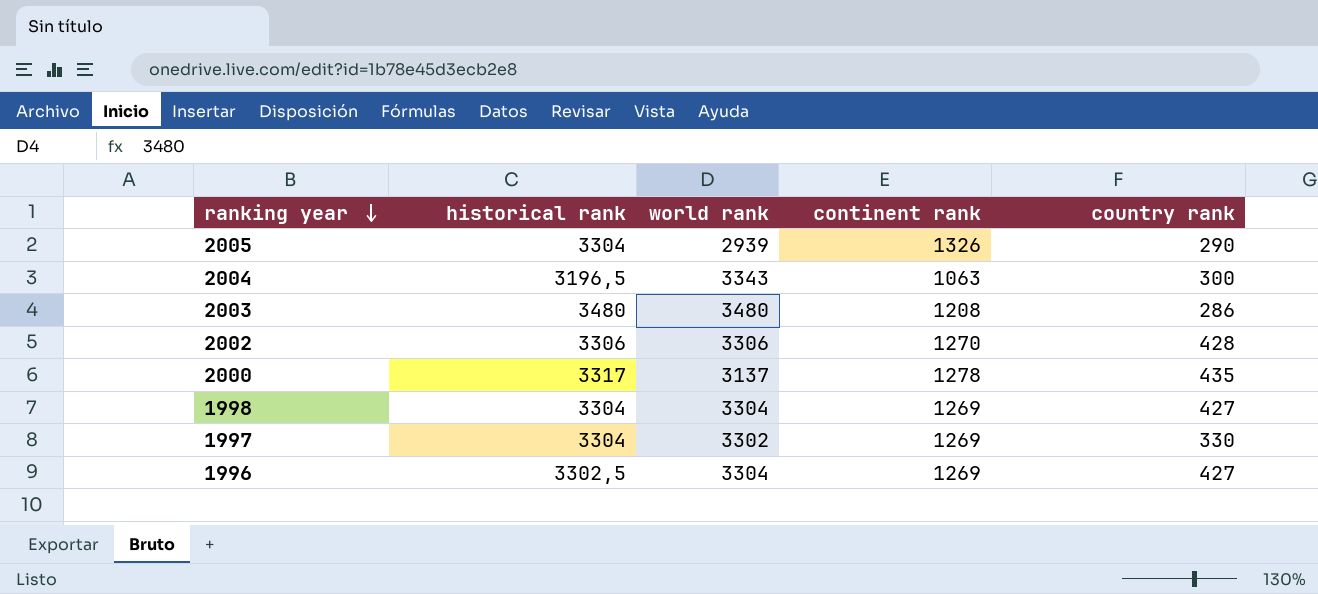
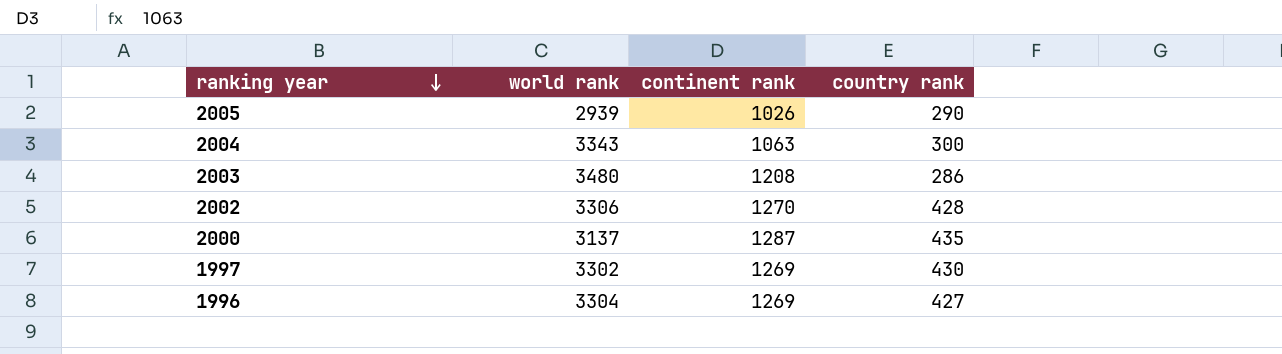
column historical rank | position: 2 -> none
row 1998: 3304 | 3304 | 1269 | 427 -> none
2005 | continent rank: 1326 -> 1026
2000 | continent rank: 1278 -> 1287
1997 | country rank: 330 -> 430

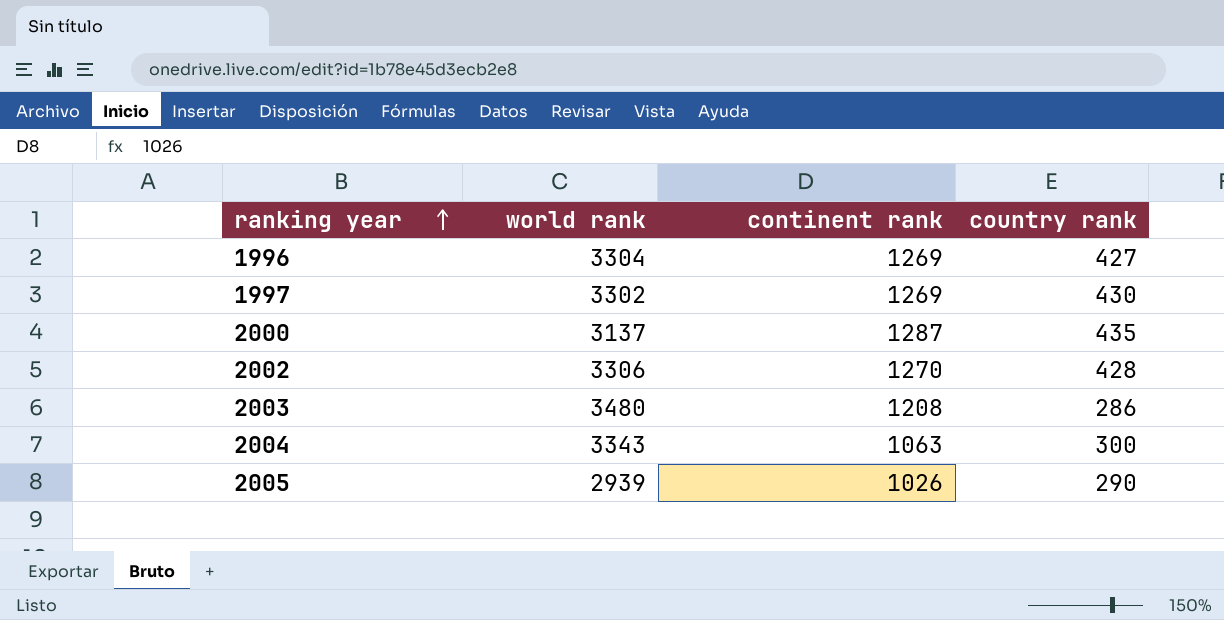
row order: ranking year descending -> ranking year ascending

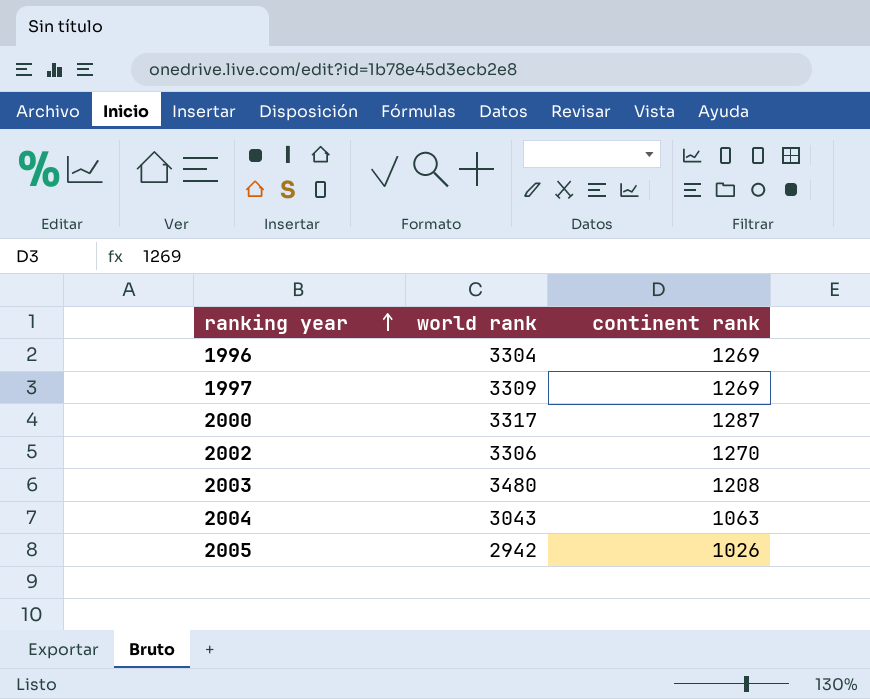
column country rank | position: 4 -> none
1997 | world rank: 3302 -> 3309
2000 | world rank: 3137 -> 3317
2004 | world rank: 3343 -> 3043
2005 | world rank: 2939 -> 2942

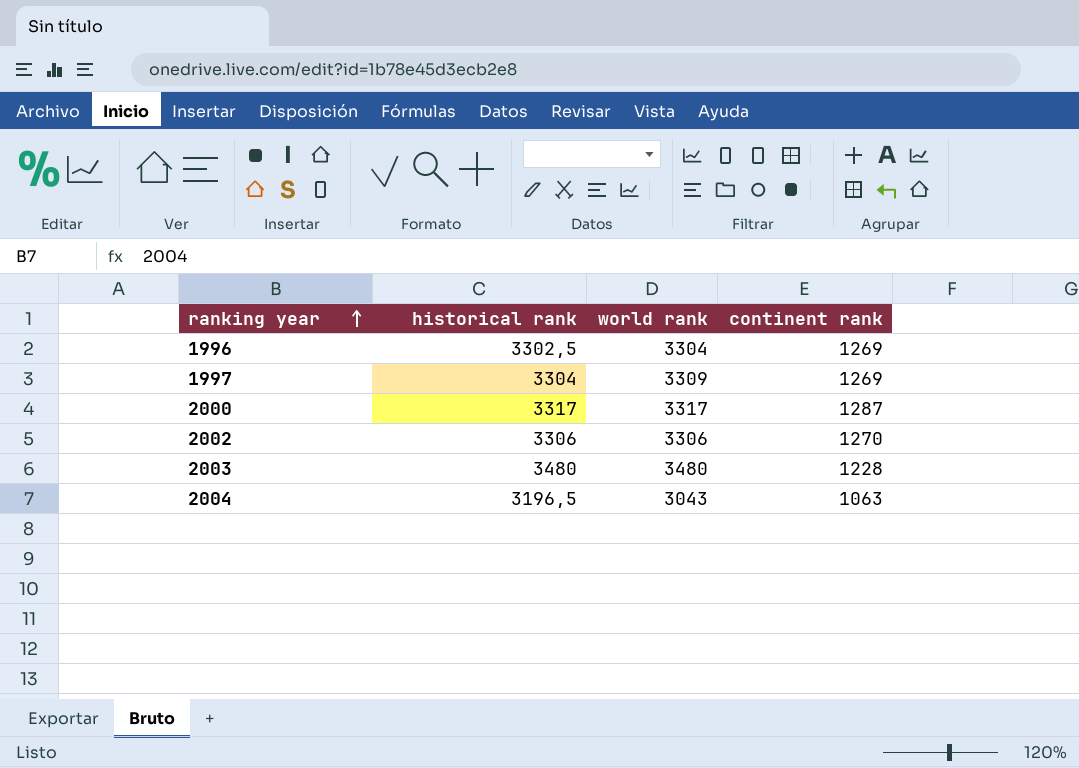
column historical rank | position: none -> 2
row 2005: 2942 | 1026 -> none
2003 | continent rank: 1208 -> 1228

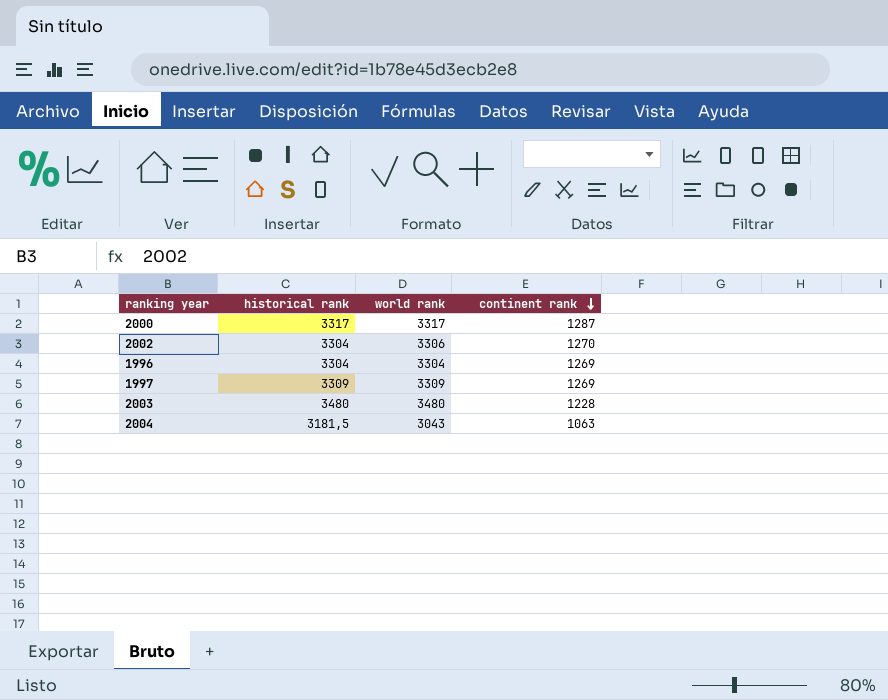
row order: ranking year ascending -> continent rank descending
2002 | historical rank: 3306 -> 3304
1996 | historical rank: 3302,5 -> 3304
1997 | historical rank: 3304 -> 3309
2004 | historical rank: 3196,5 -> 3181,5

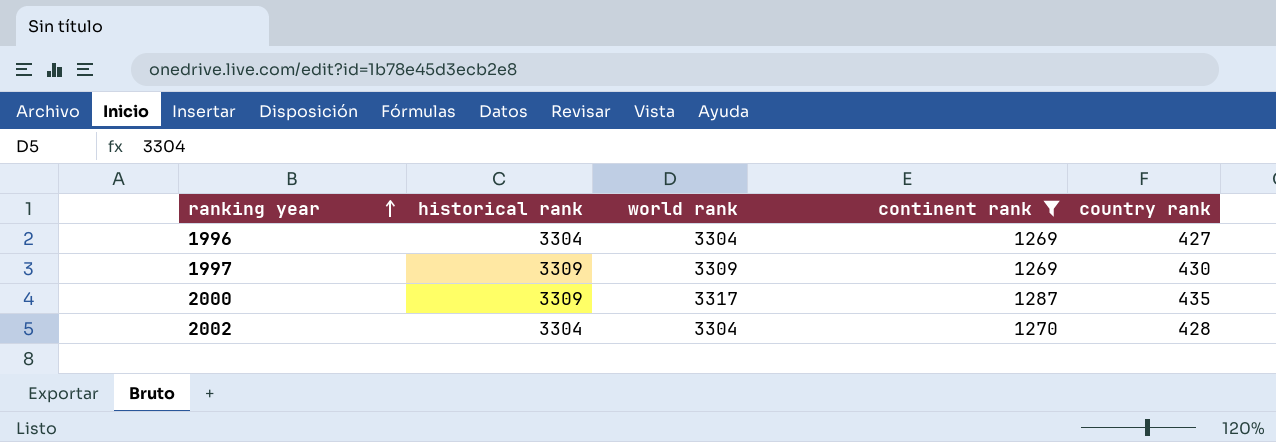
filter: none -> continent rank >= 1269
row order: continent rank descending -> ranking year ascending
column country rank | position: none -> 5
2000 | historical rank: 3317 -> 3309
2002 | world rank: 3306 -> 3304

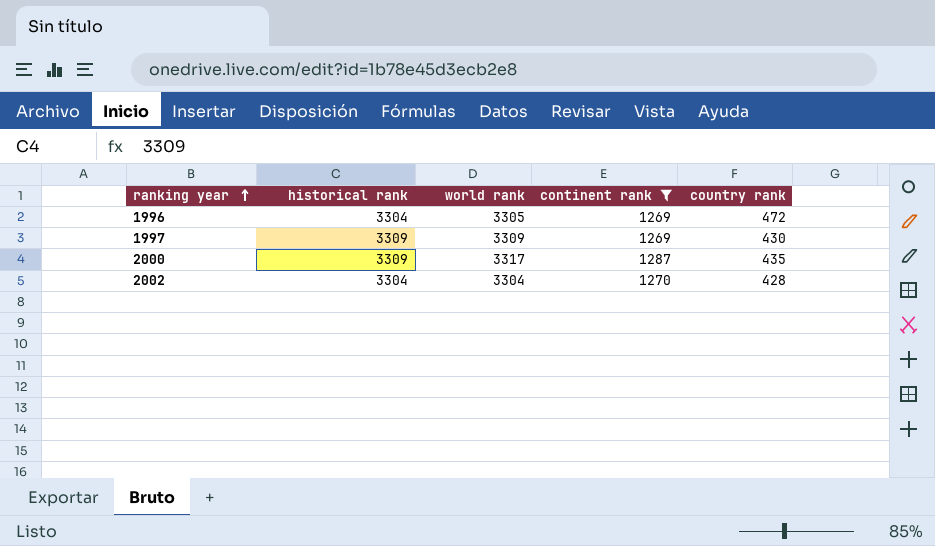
1996 | world rank: 3304 -> 3305
1996 | country rank: 427 -> 472

